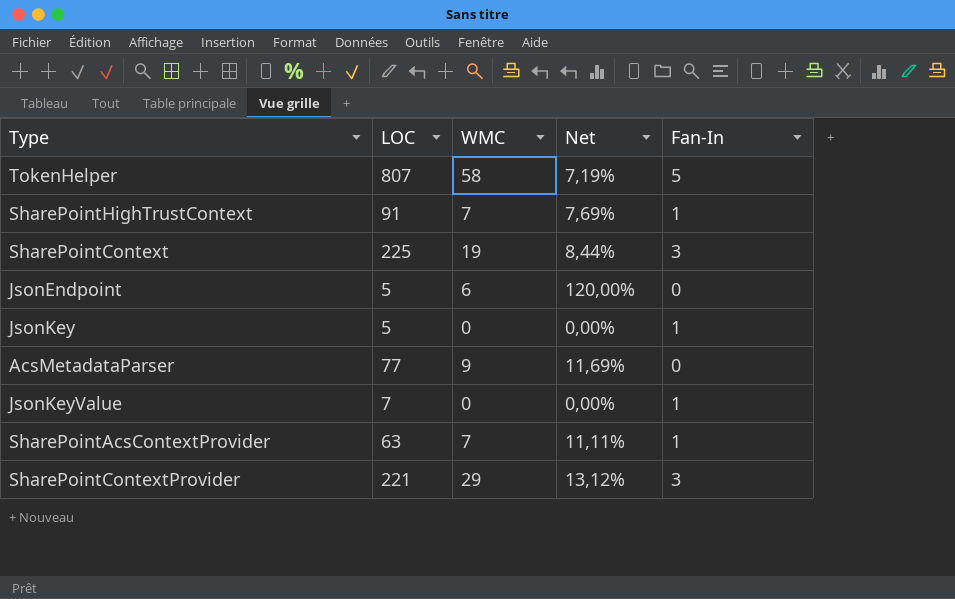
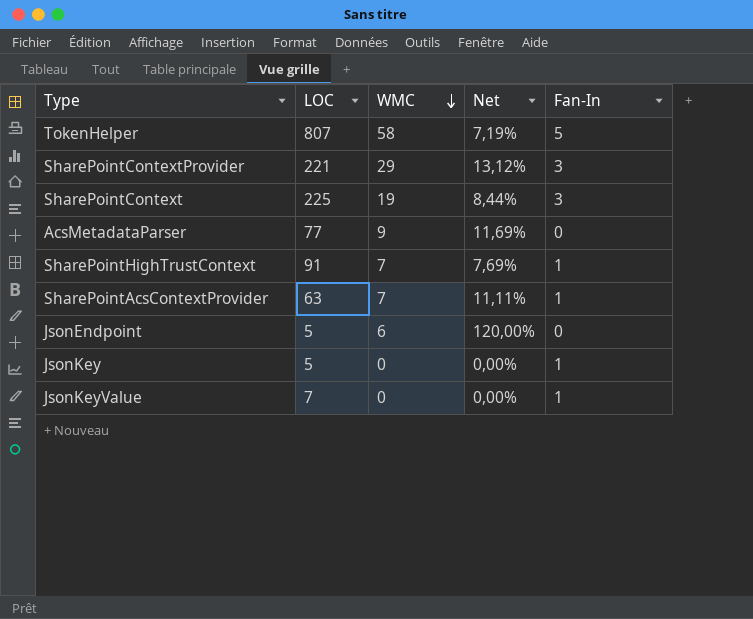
row order: none -> WMC descending

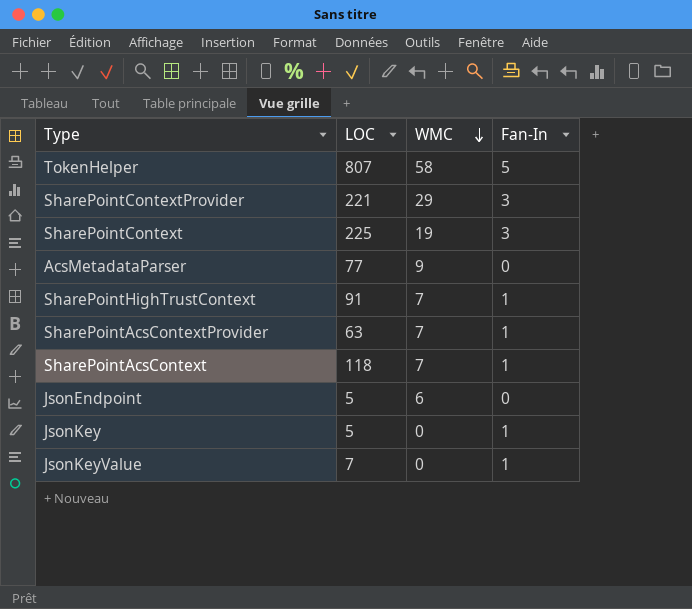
column Net | formula: [WMC] / [LOC] -> none
row SharePointAcsContext: none -> 118 | 7 | 1

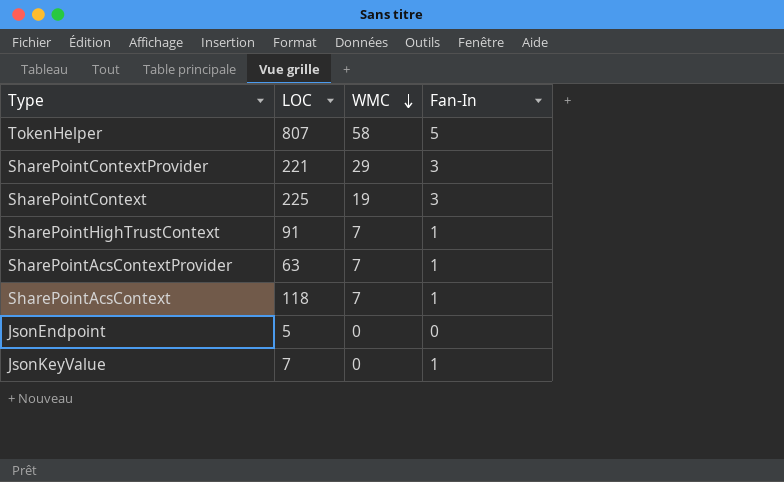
row AcsMetadataParser: 77 | 9 | 0 -> none
row JsonKey: 5 | 0 | 1 -> none
JsonEndpoint | WMC: 6 -> 0

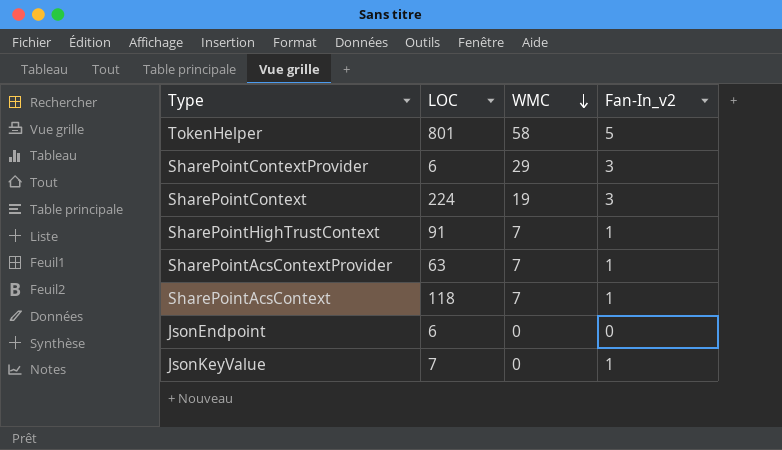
column name: Fan-In -> Fan-In_v2
TokenHelper | LOC: 807 -> 801
SharePointContextProvider | LOC: 221 -> 6
SharePointContext | LOC: 225 -> 224
JsonEndpoint | LOC: 5 -> 6

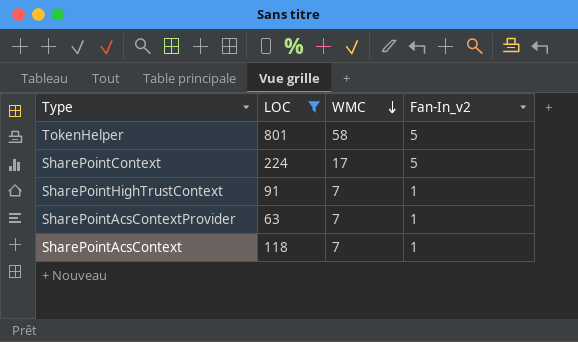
filter: none -> LOC >= 63
SharePointContext | WMC: 19 -> 17
SharePointContext | Fan-In_v2: 3 -> 5

